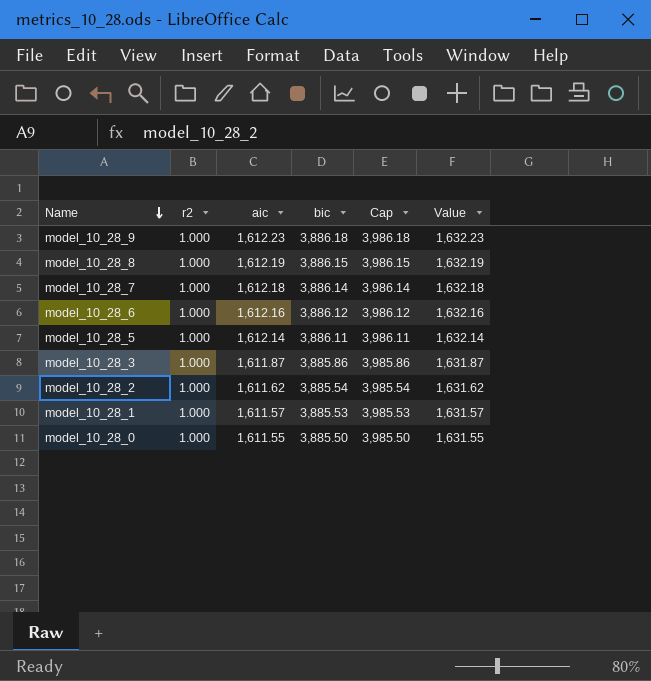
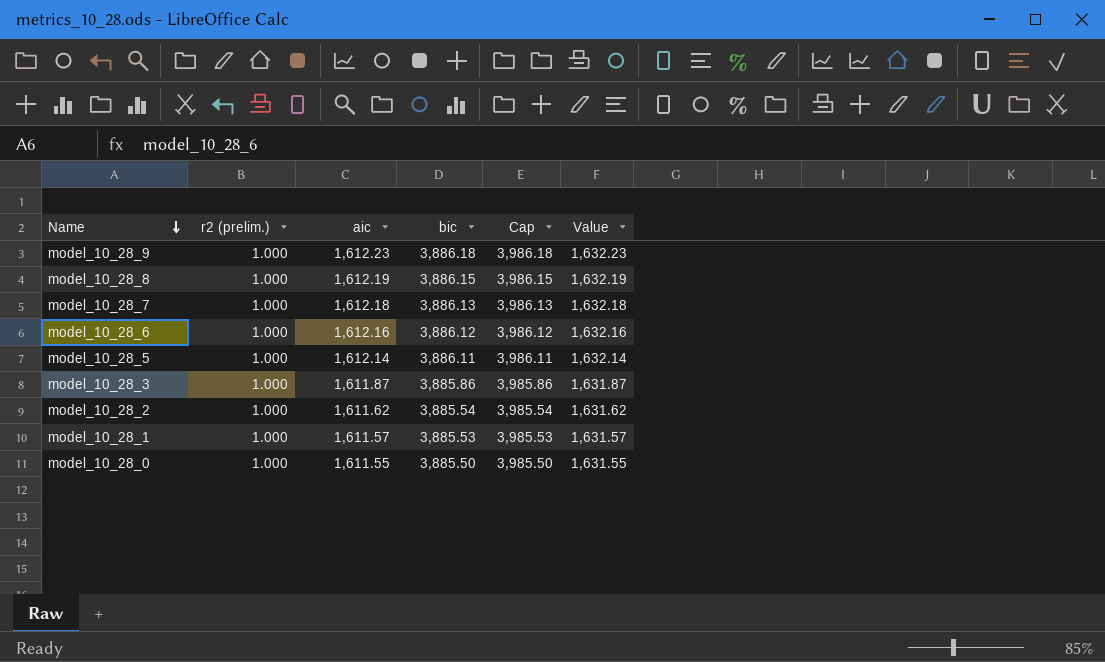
column name: r2 -> r2 (prelim.)
model_10_28_7 | bic: 3,886.14 -> 3,886.13
model_10_28_7 | Cap: 3,986.14 -> 3,986.13

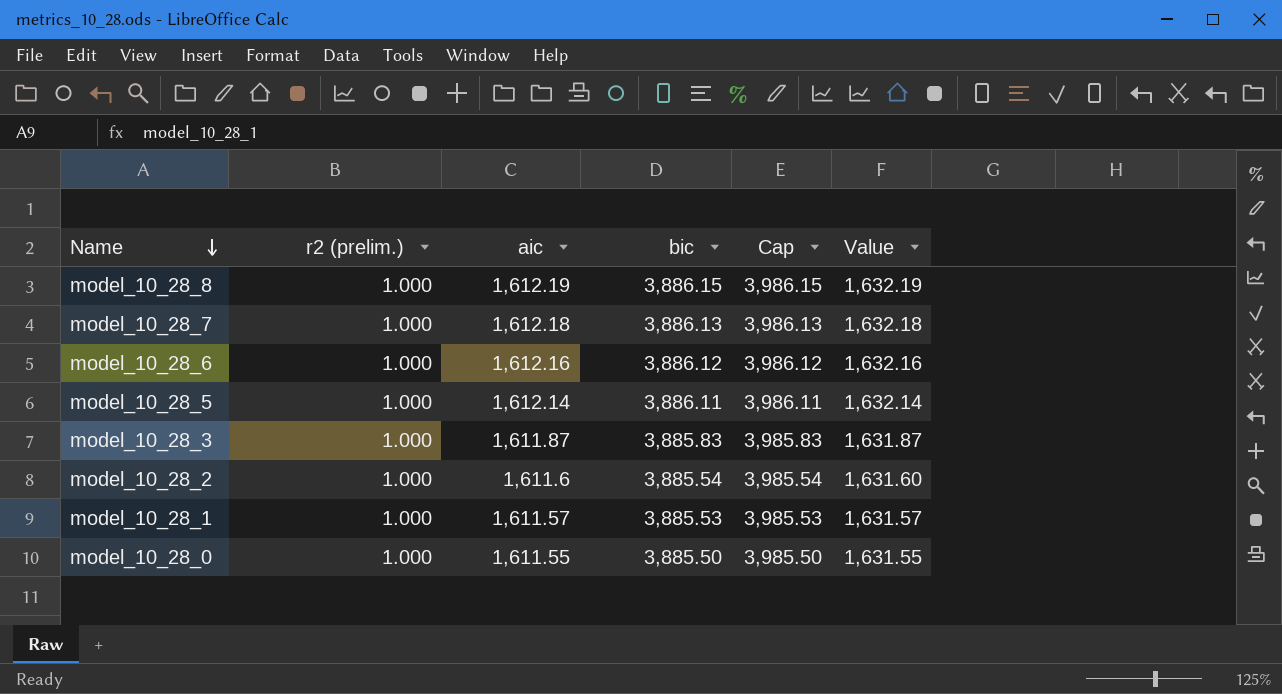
row model_10_28_9: 1.000 | 1,612.23 | 3,886.18 | 3,986.18 | 1,632.23 -> none
model_10_28_3 | bic: 3,885.86 -> 3,885.83
model_10_28_3 | Cap: 3,985.86 -> 3,985.83
model_10_28_2 | aic: 1,611.62 -> 1,611.6
model_10_28_2 | Value: 1,631.62 -> 1,631.60

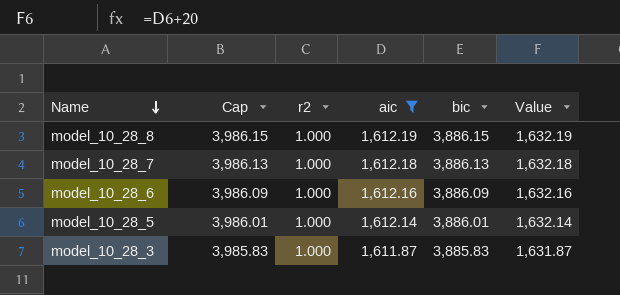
filter: none -> aic >= 1,611.87
column Cap | position: 5 -> 2
column name: r2 (prelim.) -> r2
model_10_28_6 | Cap: 3,986.12 -> 3,986.09
model_10_28_6 | bic: 3,886.12 -> 3,886.09
model_10_28_5 | Cap: 3,986.11 -> 3,986.01
model_10_28_5 | bic: 3,886.11 -> 3,886.01

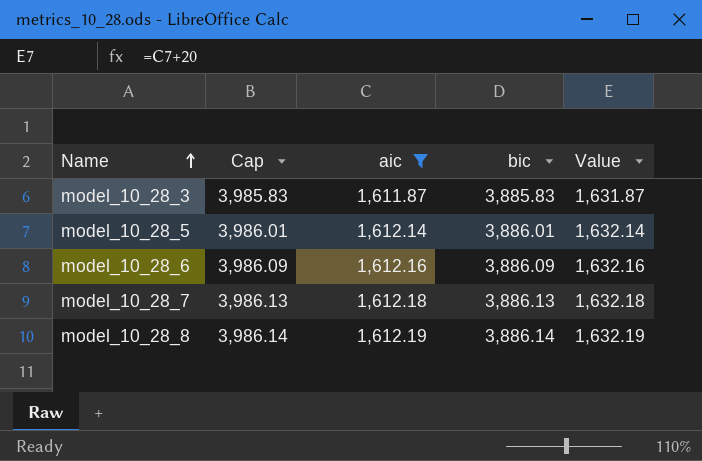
row order: Name descending -> Name ascending
column r2 | position: 3 -> none
model_10_28_8 | Cap: 3,986.15 -> 3,986.14
model_10_28_8 | bic: 3,886.15 -> 3,886.14

